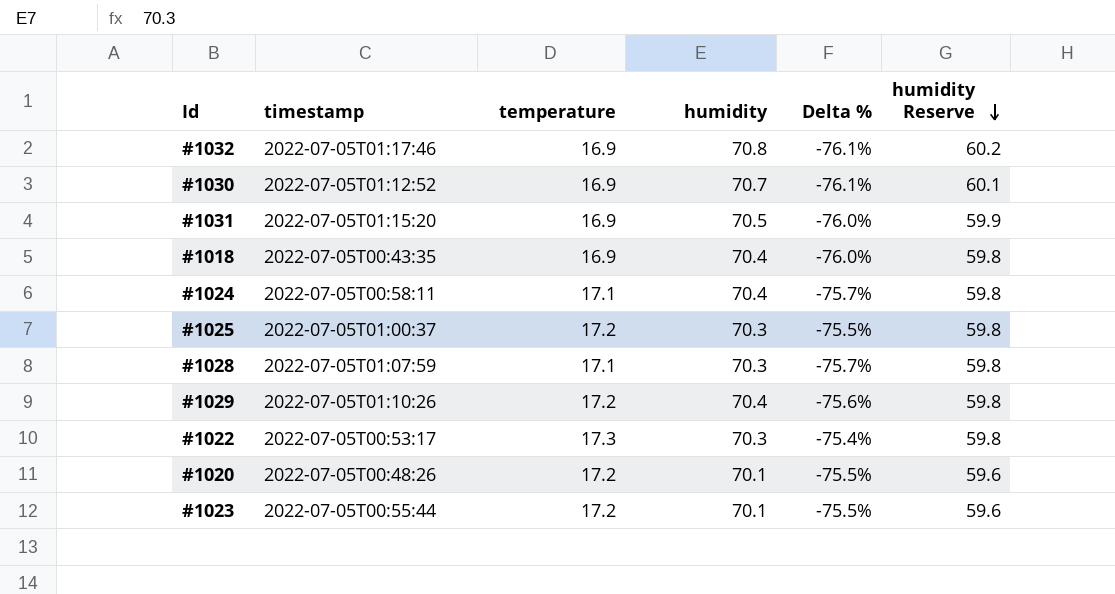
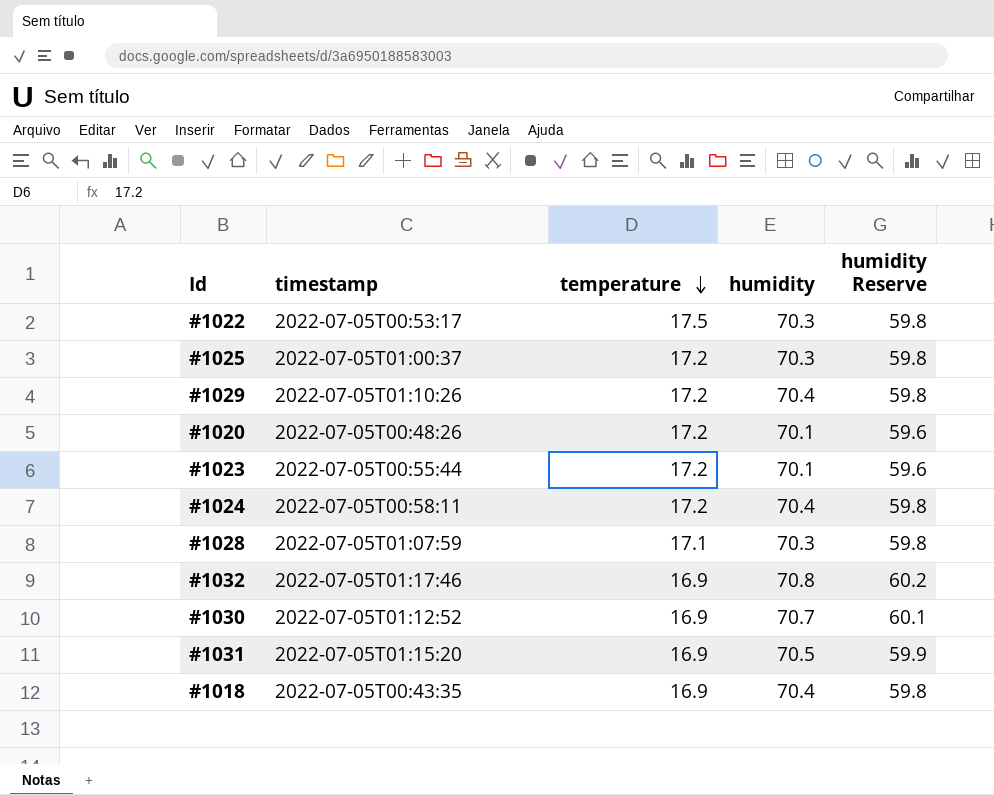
row order: humidity Reserve descending -> temperature descending
column Delta % | formula: ([temperature] - [humidity]) / [humidity] -> none
#1022 | temperature: 17.3 -> 17.5
#1024 | temperature: 17.1 -> 17.2

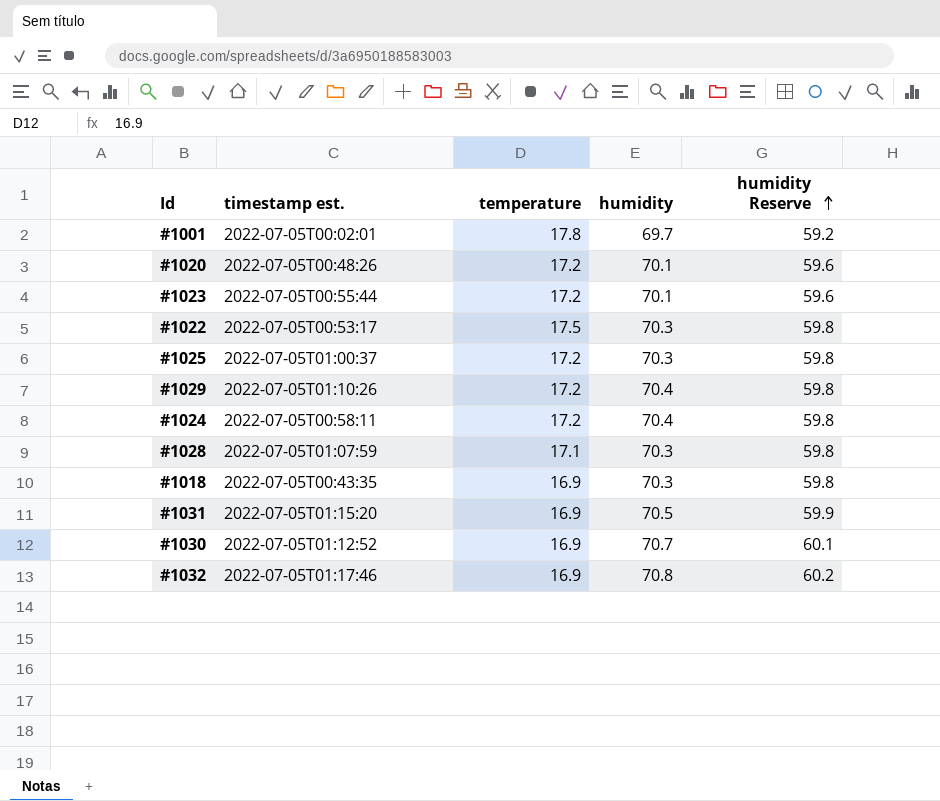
row order: temperature descending -> humidity Reserve ascending
column name: timestamp -> timestamp est.
row #1001: none -> 2022-07-05T00:02:01 | 17.8 | 69.7 | 59.2
#1018 | humidity: 70.4 -> 70.3

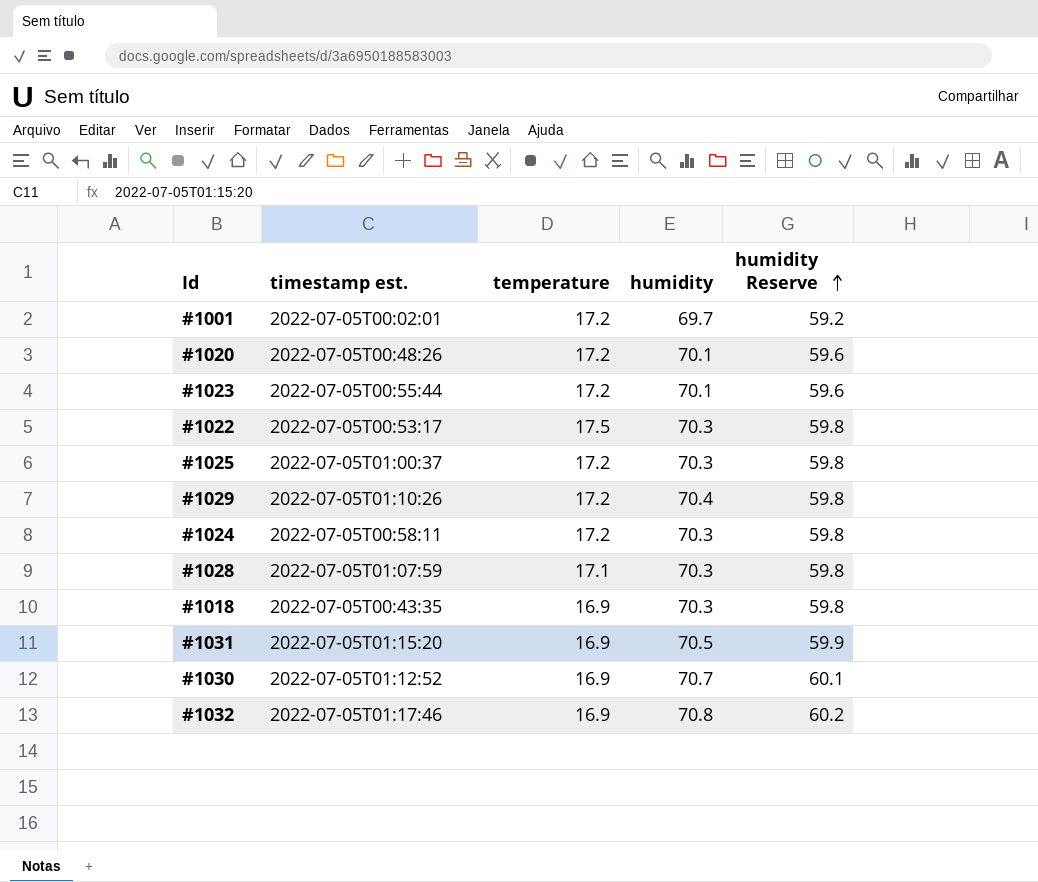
#1001 | temperature: 17.8 -> 17.2
#1024 | humidity: 70.4 -> 70.3

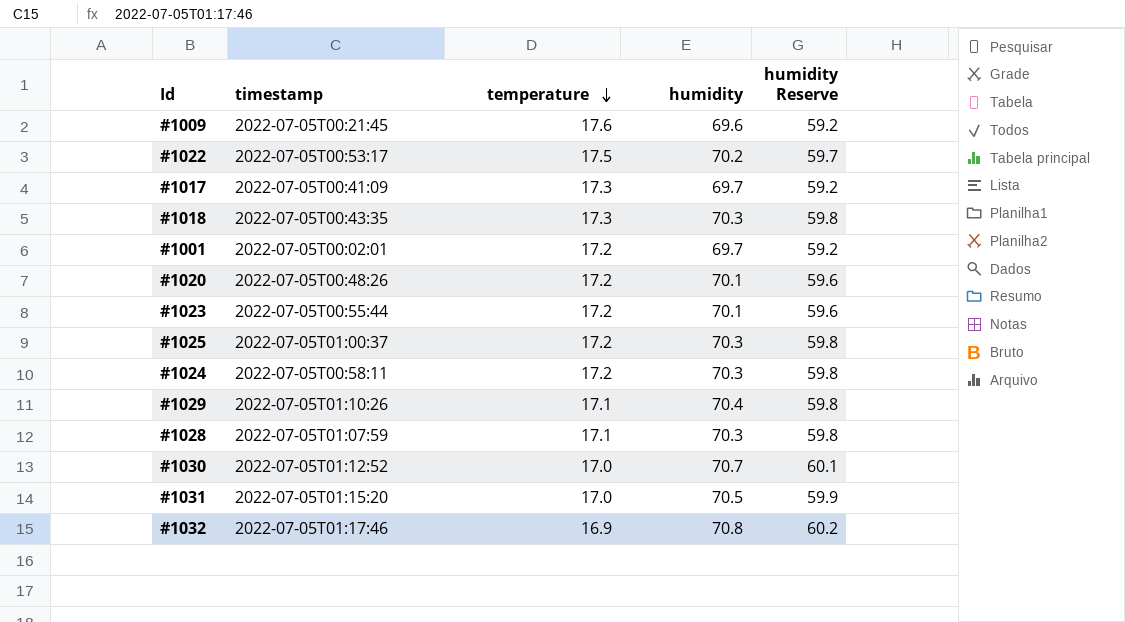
row order: humidity Reserve ascending -> temperature descending
column name: timestamp est. -> timestamp
row #1009: none -> 2022-07-05T00:21:45 | 17.6 | 69.6 | 59.2
#1022 | humidity: 70.3 -> 70.2
#1022 | humidity Reserve: 59.8 -> 59.7
row #1017: none -> 2022-07-05T00:41:09 | 17.3 | 69.7 | 59.2
#1018 | temperature: 16.9 -> 17.3
#1029 | temperature: 17.2 -> 17.1
#1030 | temperature: 16.9 -> 17.0
#1031 | temperature: 16.9 -> 17.0

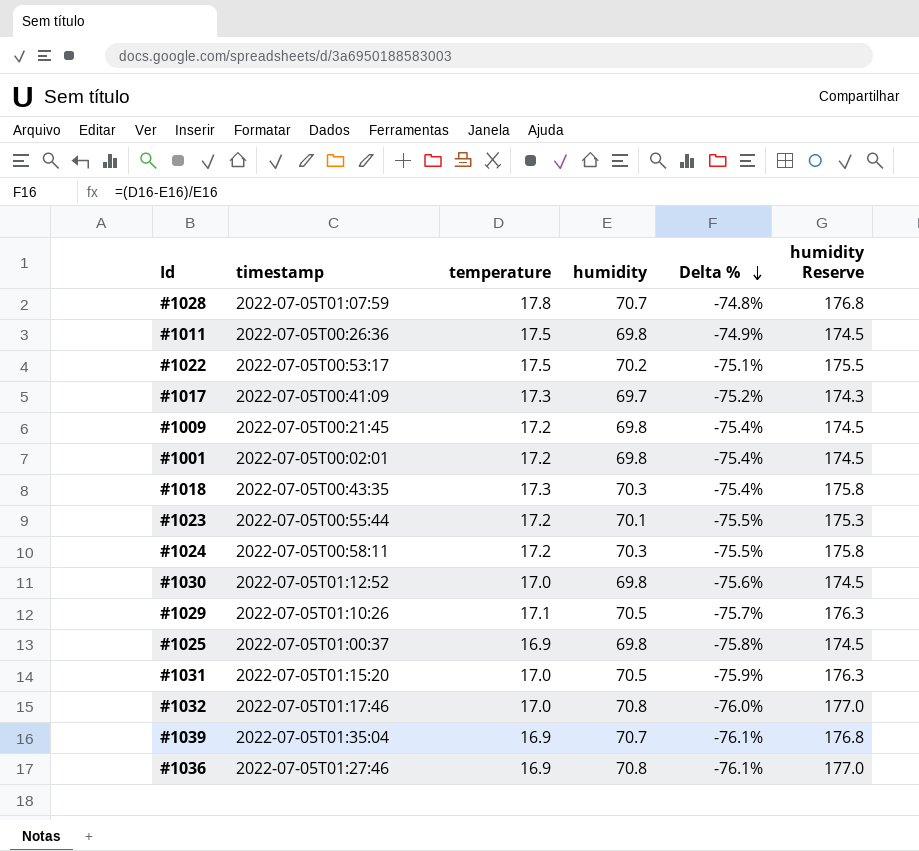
row order: temperature descending -> Delta % descending
column Delta % | formula: none -> ([temperature] - [humidity]) / [humidity]
column humidity Reserve | formula: [humidity] * 0.85 -> [humidity] * 2.5
row #1020: 2022-07-05T00:48:26 | 17.2 | 70.1 | 59.6 -> none
#1028 | temperature: 17.1 -> 17.8
#1028 | humidity: 70.3 -> 70.7
row #1011: none -> 2022-07-05T00:26:36 | 17.5 | 69.8 | -74.9% | 174.5
#1009 | temperature: 17.6 -> 17.2
#1009 | humidity: 69.6 -> 69.8
#1001 | humidity: 69.7 -> 69.8
#1030 | humidity: 70.7 -> 69.8
#1029 | humidity: 70.4 -> 70.5
#1025 | temperature: 17.2 -> 16.9
#1025 | humidity: 70.3 -> 69.8
#1032 | temperature: 16.9 -> 17.0
row #1039: none -> 2022-07-05T01:35:04 | 16.9 | 70.7 | -76.1% | 176.8
row #1036: none -> 2022-07-05T01:27:46 | 16.9 | 70.8 | -76.1% | 177.0

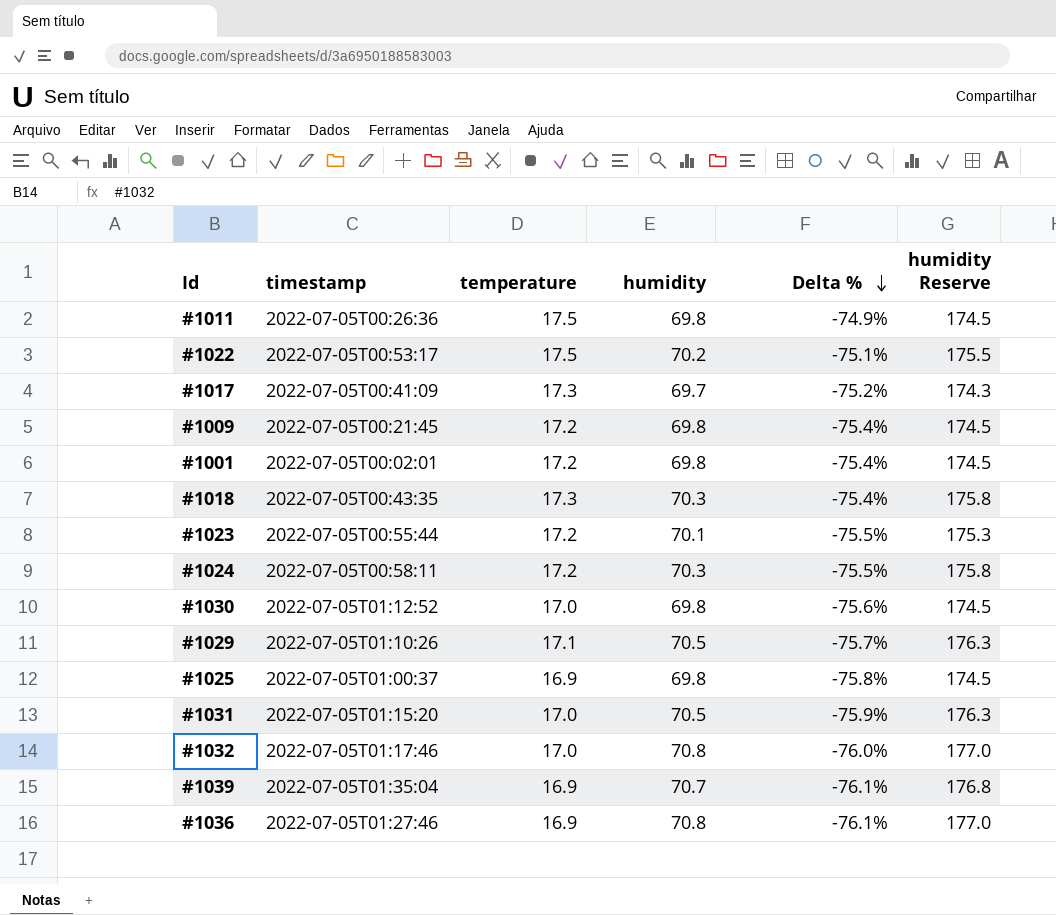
row #1028: 2022-07-05T01:07:59 | 17.8 | 70.7 | -74.8% | 176.8 -> none

